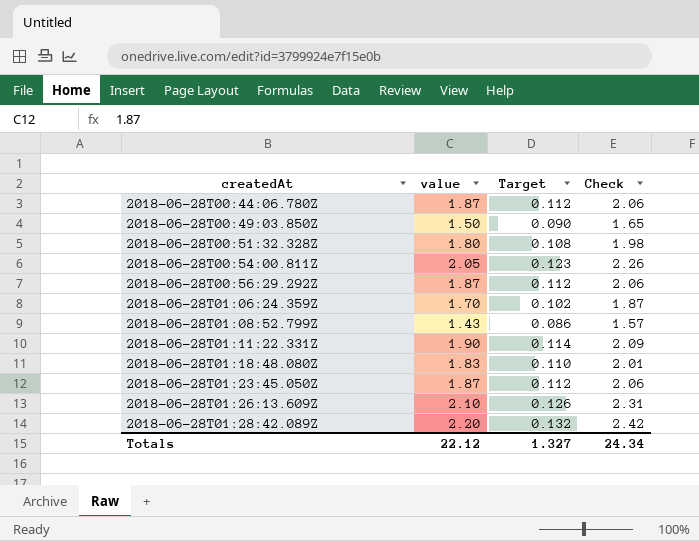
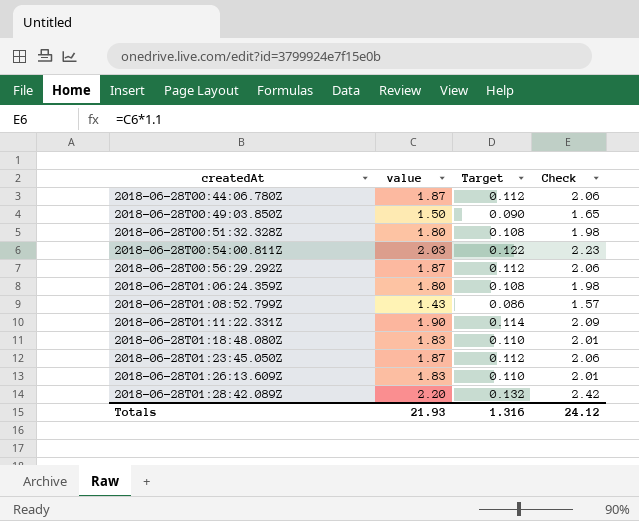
2018-06-28T00:54:00.811Z | value: 2.05 -> 2.03
2018-06-28T00:54:00.811Z | Target: 0.123 -> 0.122
2018-06-28T00:54:00.811Z | Check: 2.26 -> 2.23
2018-06-28T01:06:24.359Z | value: 1.70 -> 1.80
2018-06-28T01:06:24.359Z | Target: 0.102 -> 0.108
2018-06-28T01:06:24.359Z | Check: 1.87 -> 1.98
2018-06-28T01:26:13.609Z | value: 2.10 -> 1.83
2018-06-28T01:26:13.609Z | Target: 0.126 -> 0.110
2018-06-28T01:26:13.609Z | Check: 2.31 -> 2.01
Totals | value: 22.12 -> 21.93
Totals | Target: 1.327 -> 1.316
Totals | Check: 24.34 -> 24.12

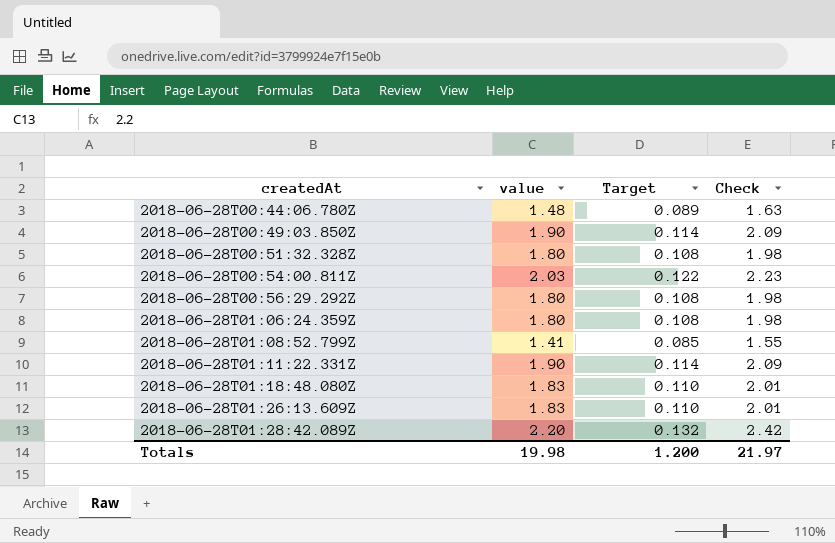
row 2018-06-28T01:23:45.050Z: 1.87 | 0.112 | 2.06 -> none
2018-06-28T00:44:06.780Z | value: 1.87 -> 1.48
2018-06-28T00:44:06.780Z | Target: 0.112 -> 0.089
2018-06-28T00:44:06.780Z | Check: 2.06 -> 1.63
2018-06-28T00:49:03.850Z | value: 1.50 -> 1.90
2018-06-28T00:49:03.850Z | Target: 0.090 -> 0.114
2018-06-28T00:49:03.850Z | Check: 1.65 -> 2.09
2018-06-28T00:56:29.292Z | value: 1.87 -> 1.80
2018-06-28T00:56:29.292Z | Target: 0.112 -> 0.108
2018-06-28T00:56:29.292Z | Check: 2.06 -> 1.98
2018-06-28T01:08:52.799Z | value: 1.43 -> 1.41
2018-06-28T01:08:52.799Z | Target: 0.086 -> 0.085
2018-06-28T01:08:52.799Z | Check: 1.57 -> 1.55
Totals | value: 21.93 -> 19.98
Totals | Target: 1.316 -> 1.200
Totals | Check: 24.12 -> 21.97

